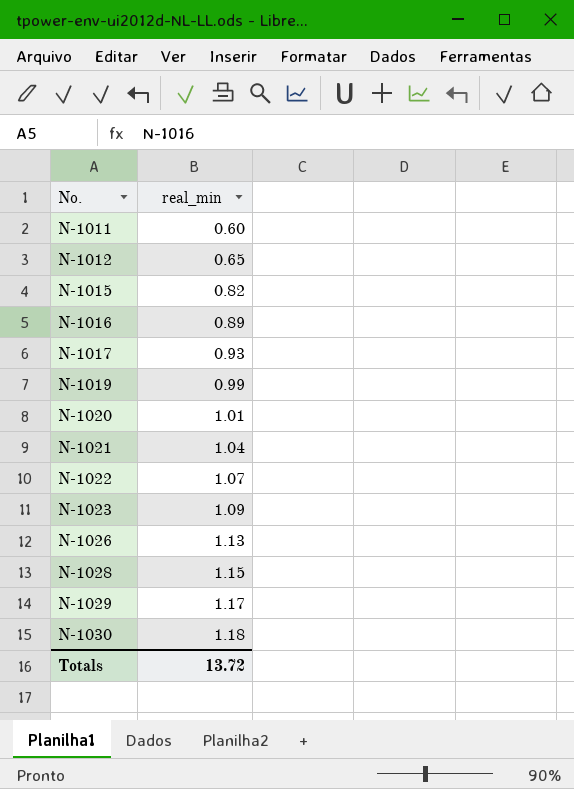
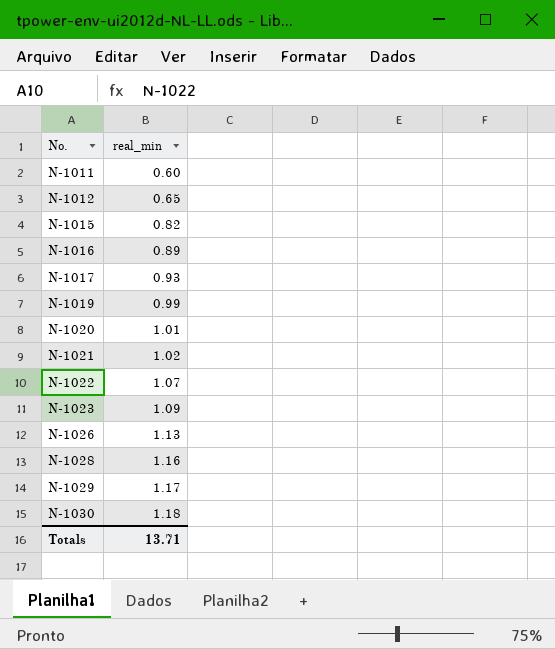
N-1021 | real_min: 1.04 -> 1.02
N-1028 | real_min: 1.15 -> 1.16
Totals | real_min: 13.72 -> 13.71

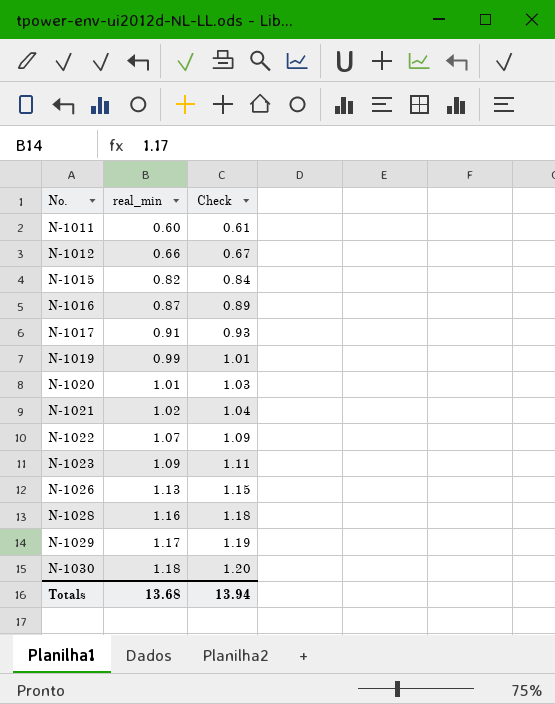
column Check | formula: none -> [real_min] * 1.02
N-1012 | real_min: 0.65 -> 0.66
N-1016 | real_min: 0.89 -> 0.87
N-1017 | real_min: 0.93 -> 0.91
Totals | real_min: 13.71 -> 13.68

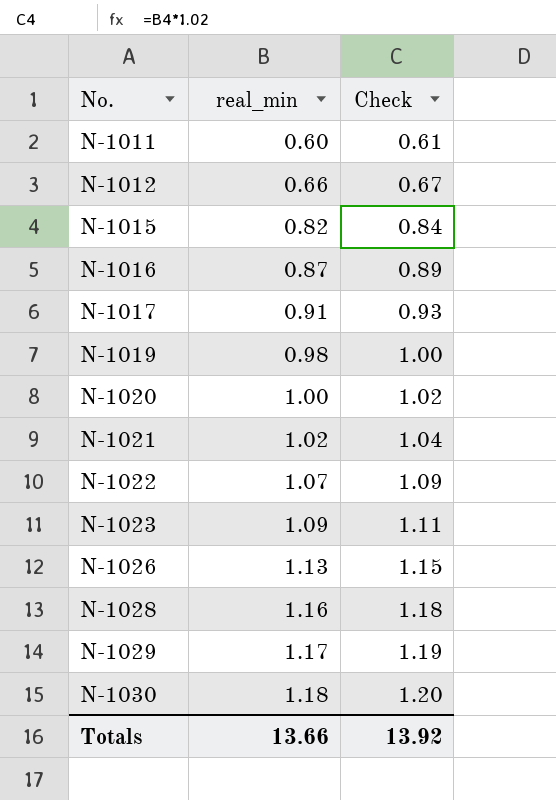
N-1019 | real_min: 0.99 -> 0.98
N-1019 | Check: 1.01 -> 1.00
N-1020 | real_min: 1.01 -> 1.00
N-1020 | Check: 1.03 -> 1.02
Totals | real_min: 13.68 -> 13.66
Totals | Check: 13.94 -> 13.92

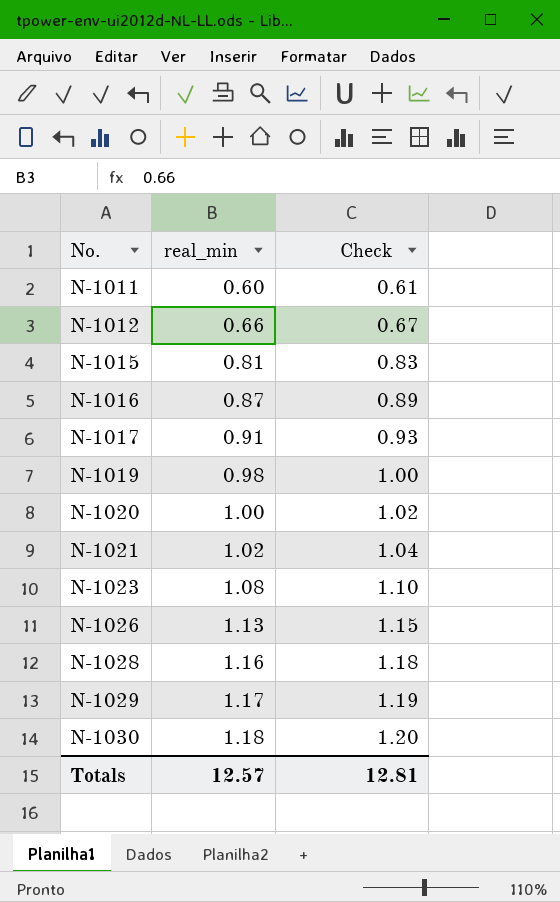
row N-1022: 1.07 | 1.09 -> none
N-1015 | real_min: 0.82 -> 0.81
N-1015 | Check: 0.84 -> 0.83
N-1023 | real_min: 1.09 -> 1.08
N-1023 | Check: 1.11 -> 1.10
Totals | real_min: 13.66 -> 12.57
Totals | Check: 13.92 -> 12.81

